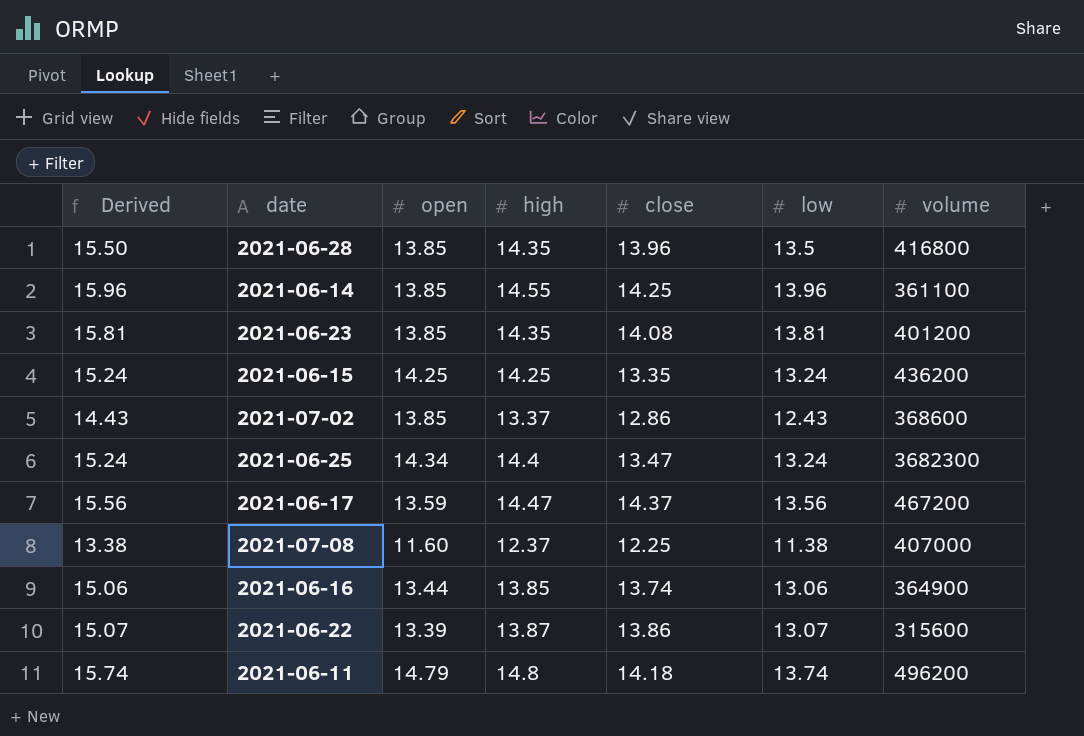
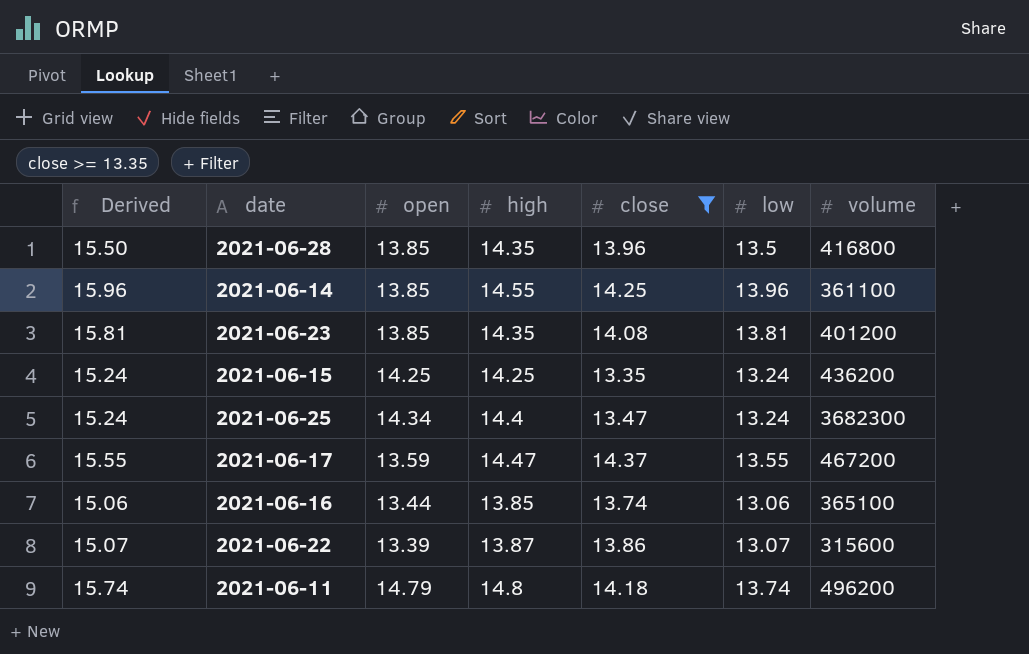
filter: none -> close >= 13.35
2021-06-17 | Derived: 15.56 -> 15.55
2021-06-17 | low: 13.56 -> 13.55
2021-06-16 | volume: 364900 -> 365100

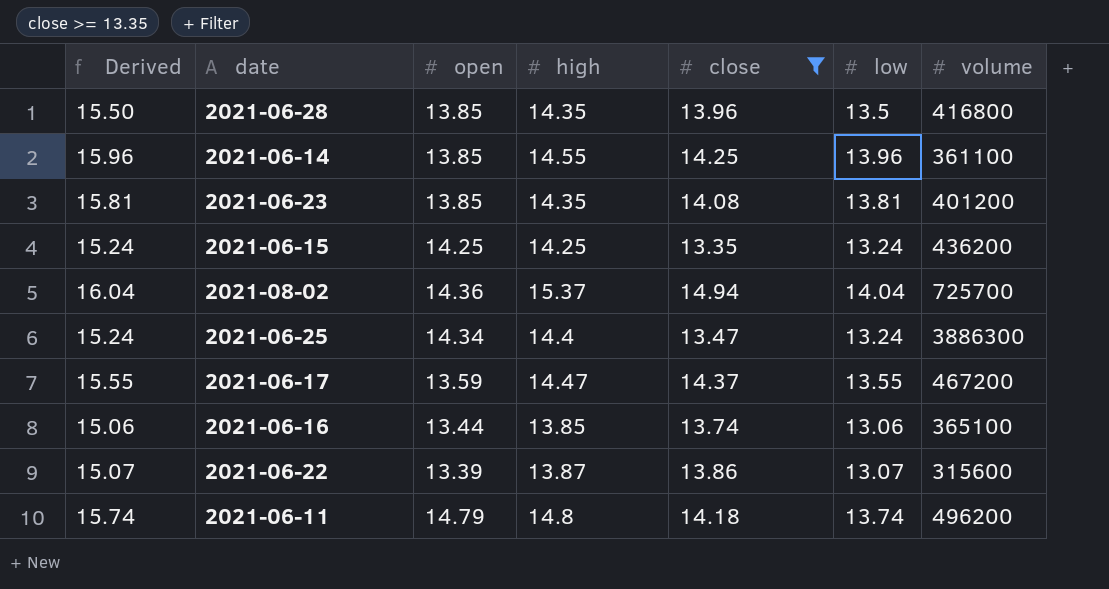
row 2021-08-02: none -> 16.04 | 14.36 | 15.37 | 14.94 | 14.04 | 725700
2021-06-25 | volume: 3682300 -> 3886300

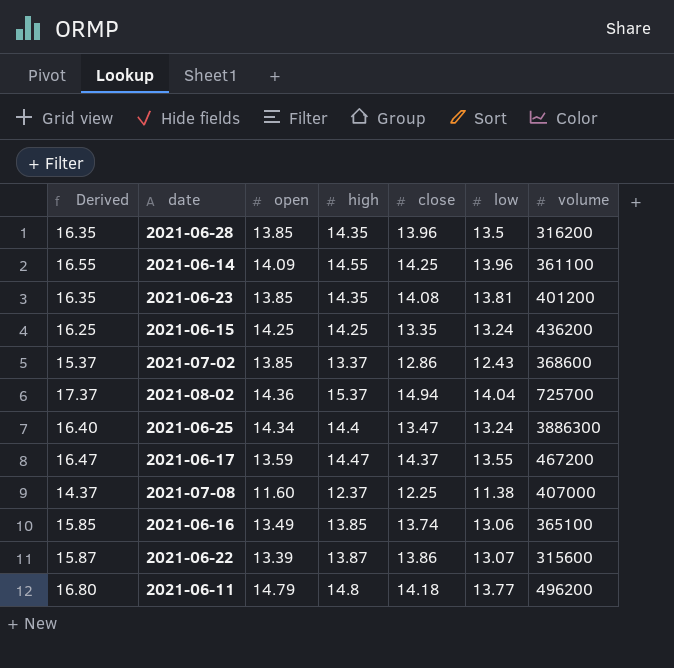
filter: close >= 13.35 -> none
column Derived | formula: [low] + 2 -> [high] + 2
2021-06-28 | volume: 416800 -> 316200
2021-06-14 | open: 13.85 -> 14.09
2021-06-16 | open: 13.44 -> 13.49
2021-06-11 | low: 13.74 -> 13.77

